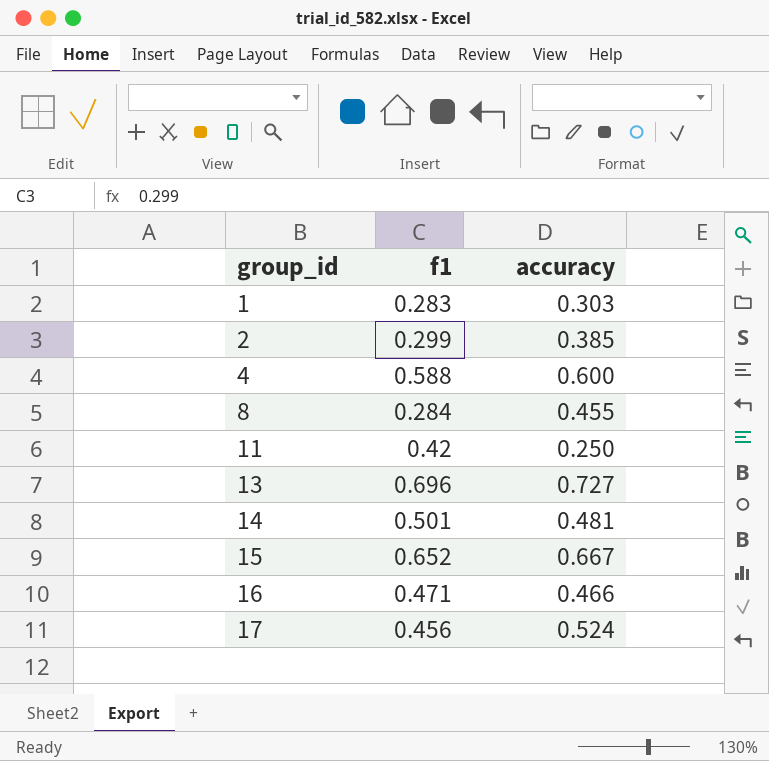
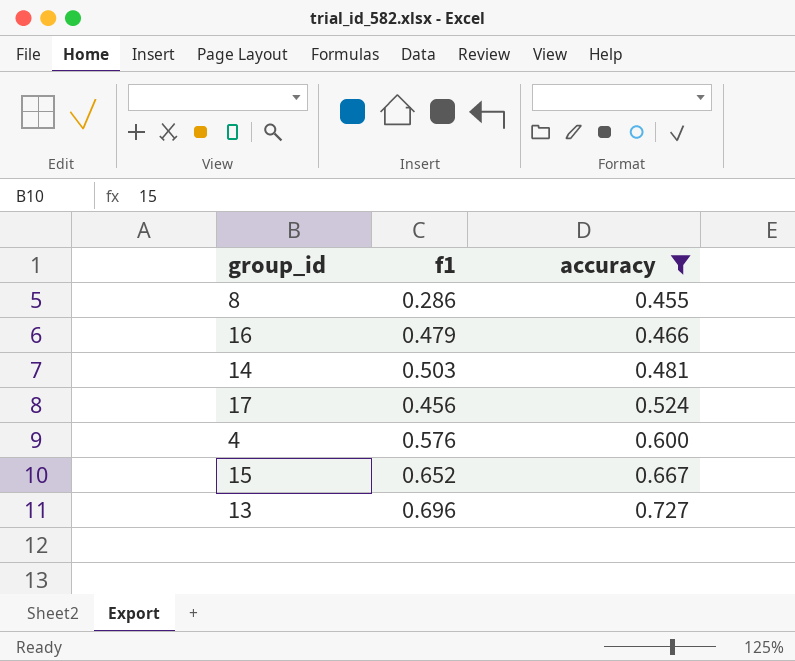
filter: none -> accuracy >= 0.455
row order: group_id ascending -> accuracy ascending
8 | f1: 0.284 -> 0.286
16 | f1: 0.471 -> 0.479
14 | f1: 0.501 -> 0.503
4 | f1: 0.588 -> 0.576

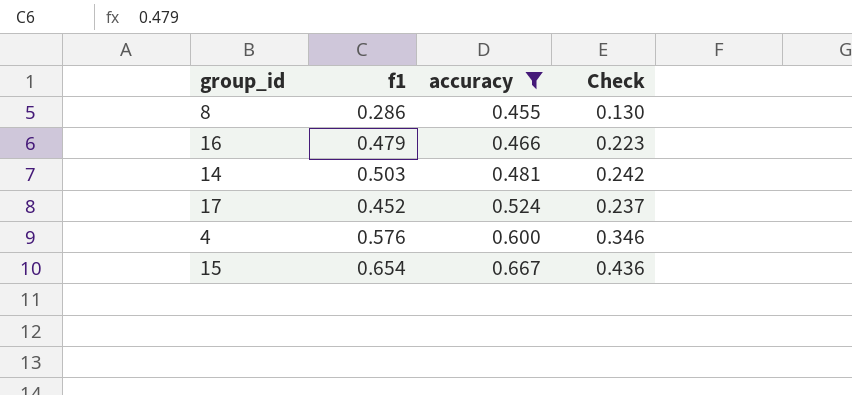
column Check | formula: none -> [f1] * [accuracy]
row 13: 0.696 | 0.727 -> none
17 | f1: 0.456 -> 0.452
15 | f1: 0.652 -> 0.654

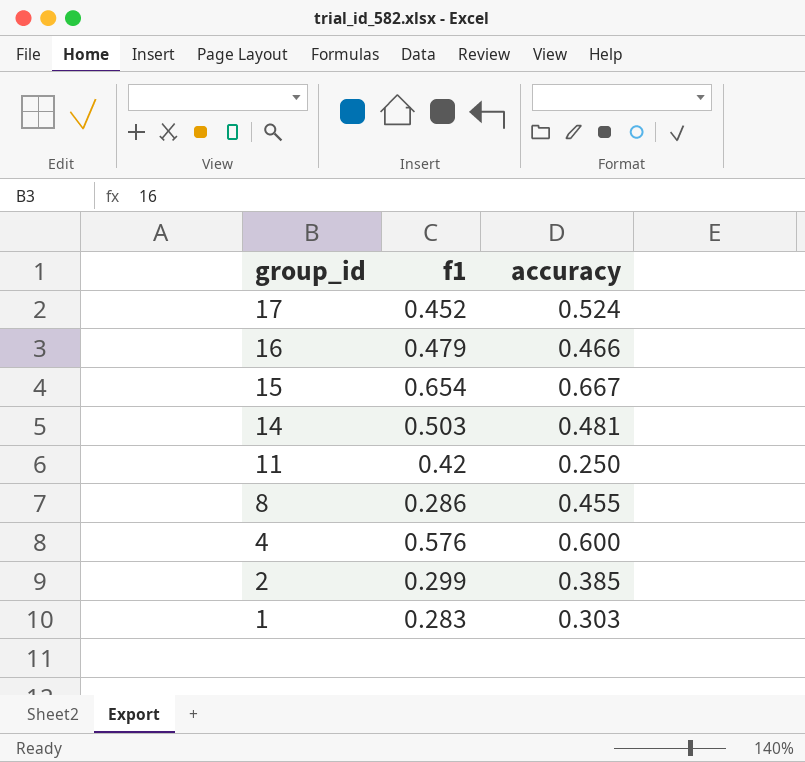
filter: accuracy >= 0.455 -> none
row order: accuracy ascending -> group_id descending
column Check | formula: [f1] * [accuracy] -> none

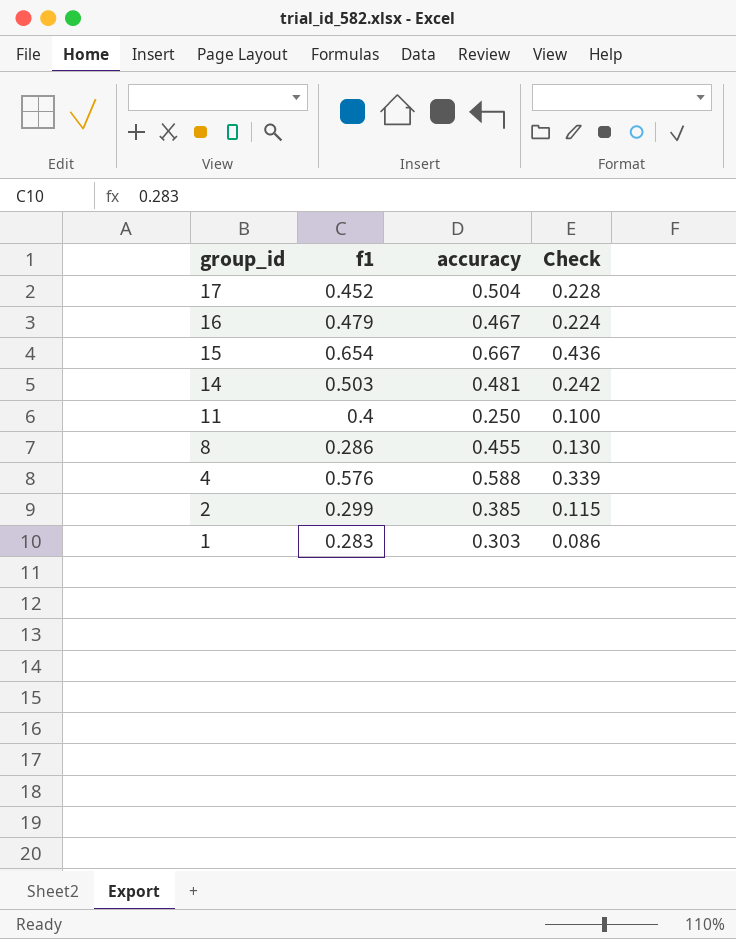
column Check | formula: none -> [f1] * [accuracy]
17 | accuracy: 0.524 -> 0.504
16 | accuracy: 0.466 -> 0.467
11 | f1: 0.42 -> 0.4
4 | accuracy: 0.600 -> 0.588

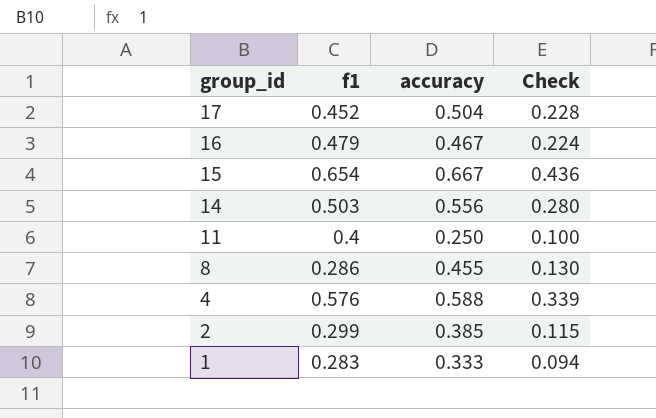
14 | accuracy: 0.481 -> 0.556
14 | Check: 0.242 -> 0.280
1 | accuracy: 0.303 -> 0.333
1 | Check: 0.086 -> 0.094

